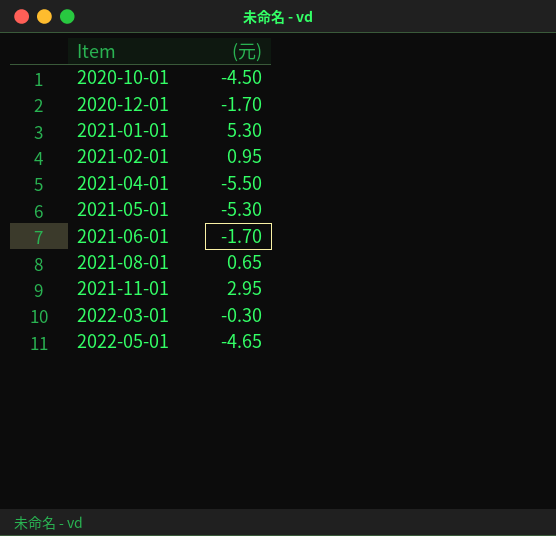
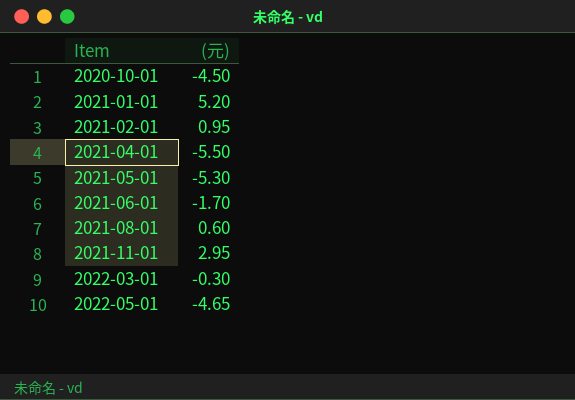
row 2020-12-01: -1.70 -> none
2021-01-01 | (元): 5.30 -> 5.20
2021-08-01 | (元): 0.65 -> 0.60

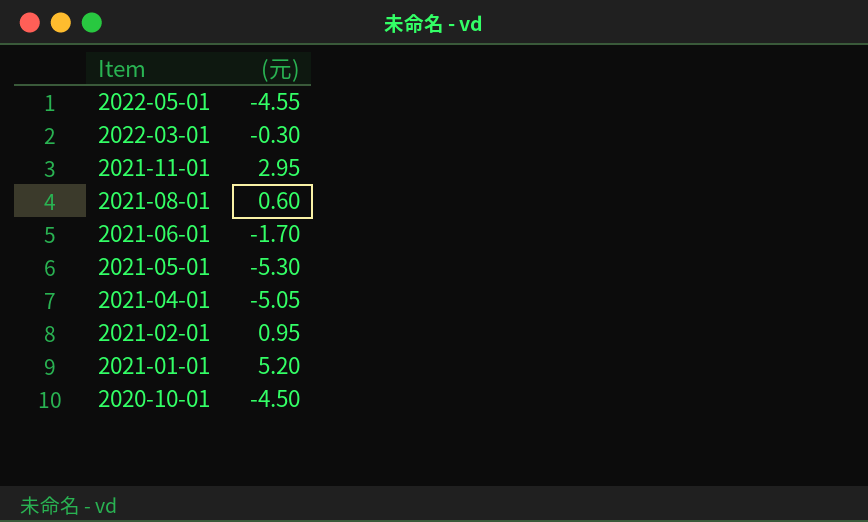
row order: Item ascending -> Item descending
2022-05-01 | (元): -4.65 -> -4.55
2021-04-01 | (元): -5.50 -> -5.05

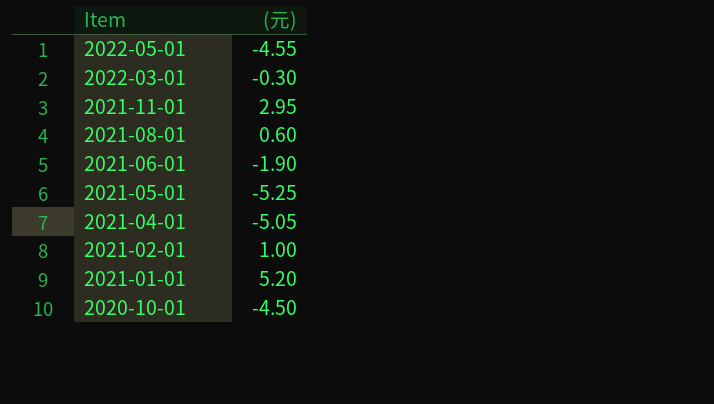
2021-06-01 | (元): -1.70 -> -1.90
2021-05-01 | (元): -5.30 -> -5.25
2021-02-01 | (元): 0.95 -> 1.00

